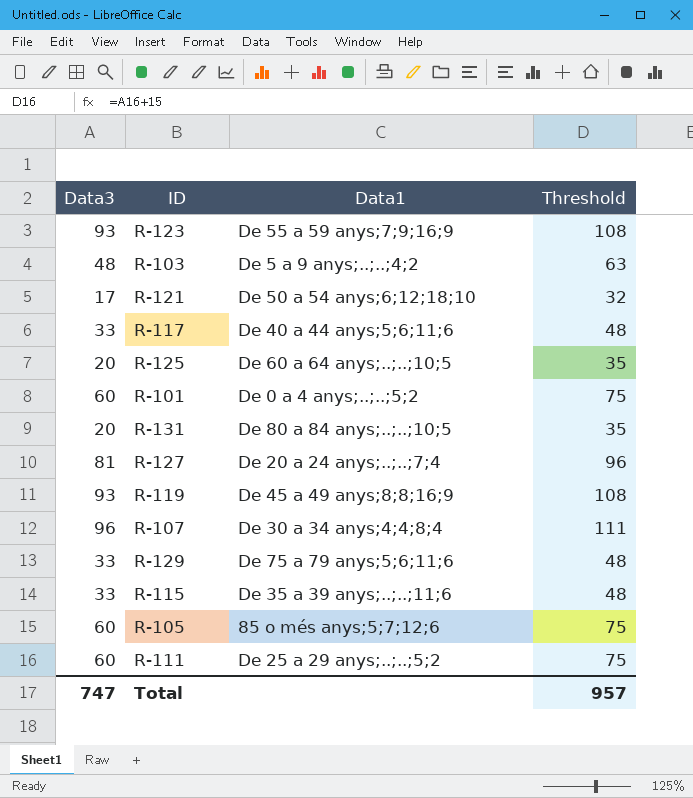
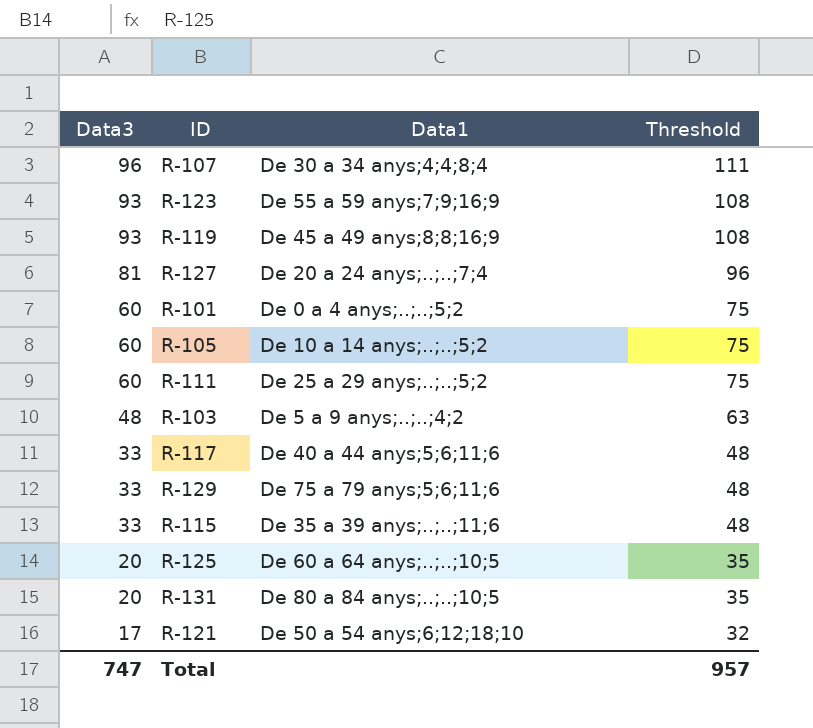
row order: none -> Data3 descending
R-105 | Data1: 85 o més anys;5;7;12;6 -> De 10 a 14 anys;..;..;5;2

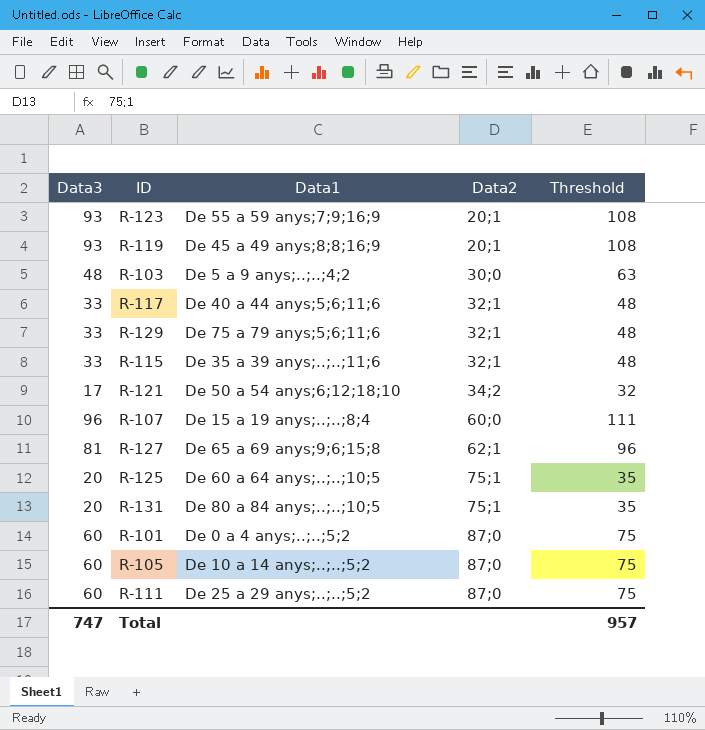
row order: Data3 descending -> Data2 ascending
column Data2 | position: none -> 4
R-107 | Data1: De 30 a 34 anys;4;4;8;4 -> De 15 a 19 anys;..;..;8;4
R-127 | Data1: De 20 a 24 anys;..;..;7;4 -> De 65 a 69 anys;9;6;15;8

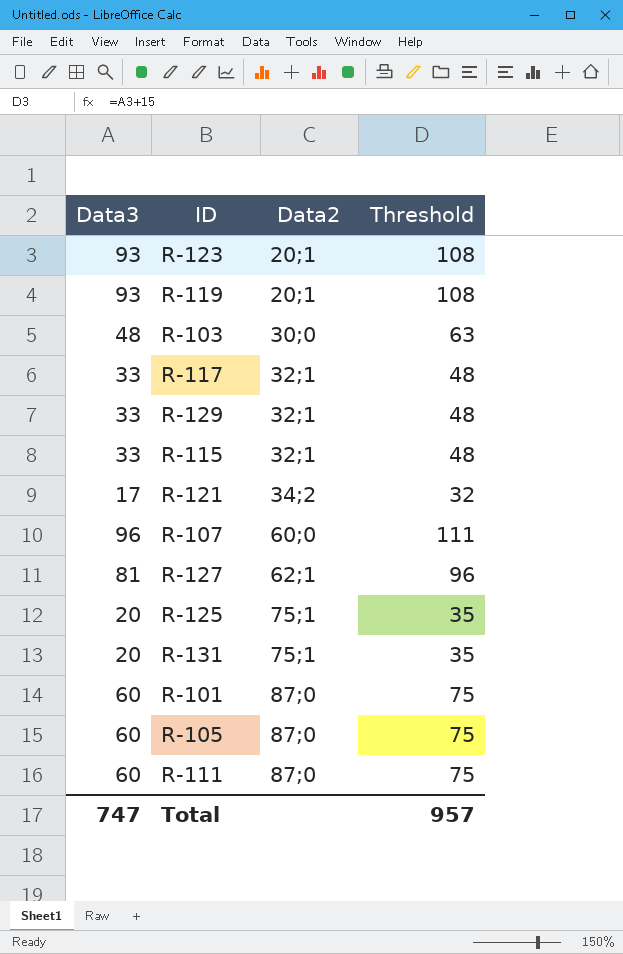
column Data1 | position: 3 -> none

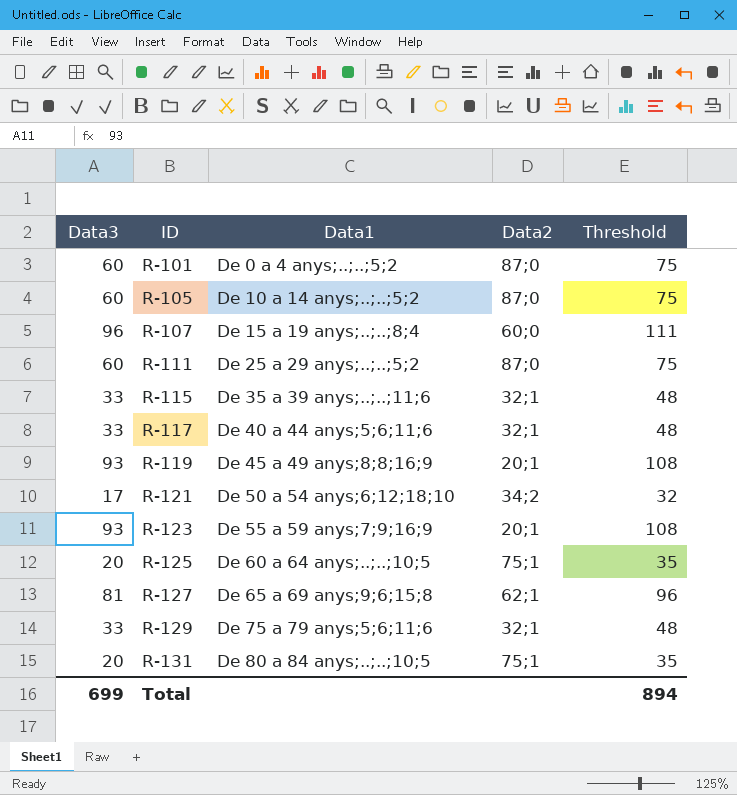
row order: Data2 ascending -> ID ascending
column Data1 | position: none -> 3
row R-103: 48 | 30;0 | 63 -> none
Total | Data3: 747 -> 699
Total | Threshold: 957 -> 894

